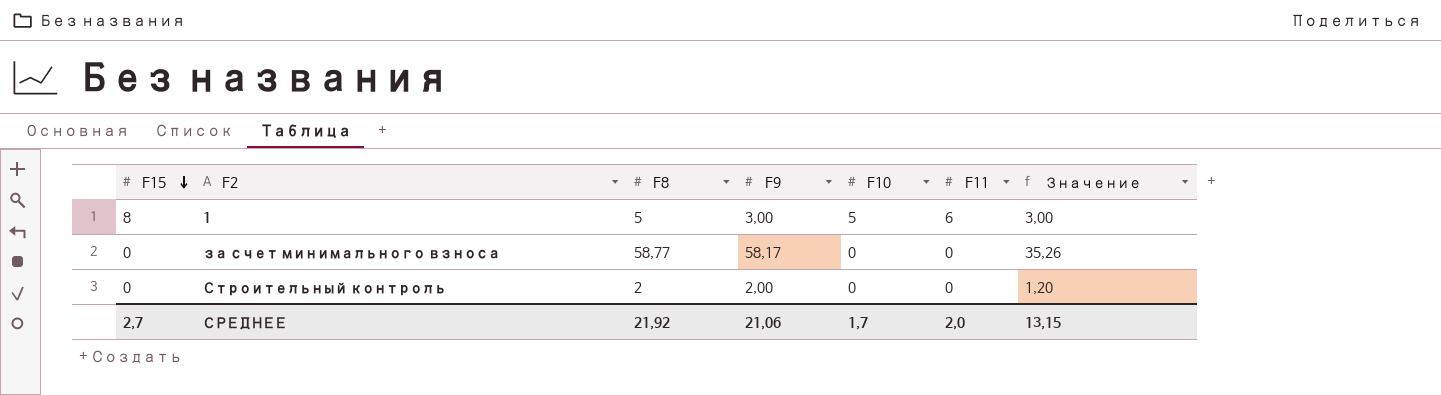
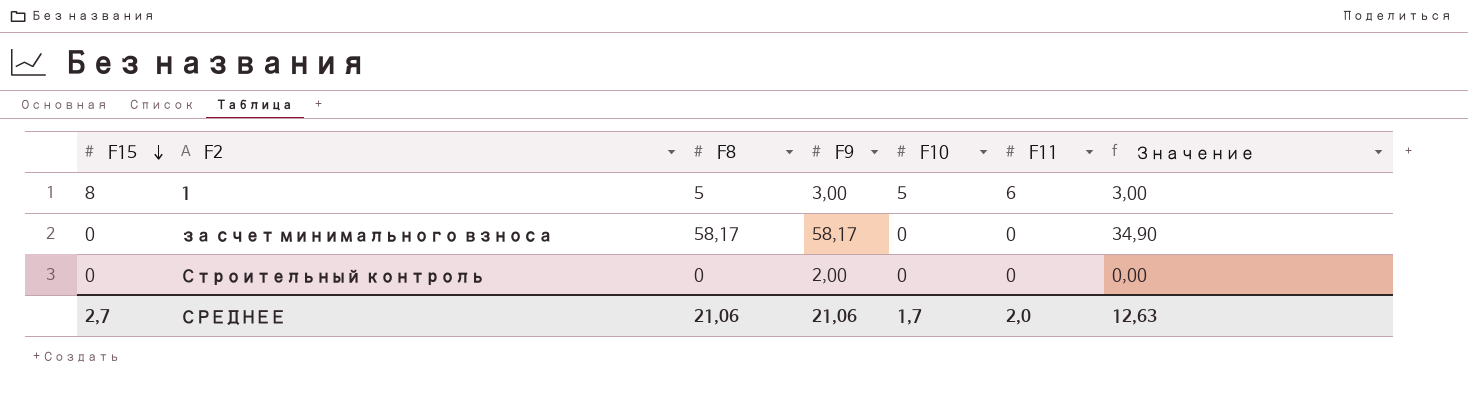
за счет минимального взноса | F8: 58,77 -> 58,17
за счет минимального взноса | Значение: 35,26 -> 34,90
Строительный контроль | F8: 2 -> 0
Строительный контроль | Значение: 1,20 -> 0,00
СРЕДНЕЕ | F8: 21,92 -> 21,06
СРЕДНЕЕ | Значение: 13,15 -> 12,63

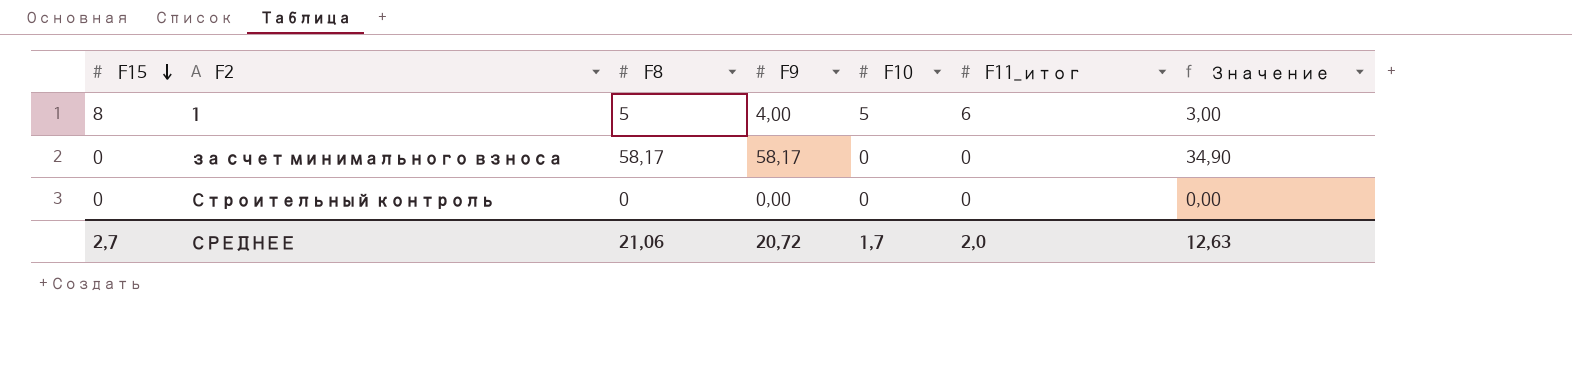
column name: F11 -> F11_итог
1 | F9: 3,00 -> 4,00
Строительный контроль | F9: 2,00 -> 0,00
СРЕДНЕЕ | F9: 21,06 -> 20,72

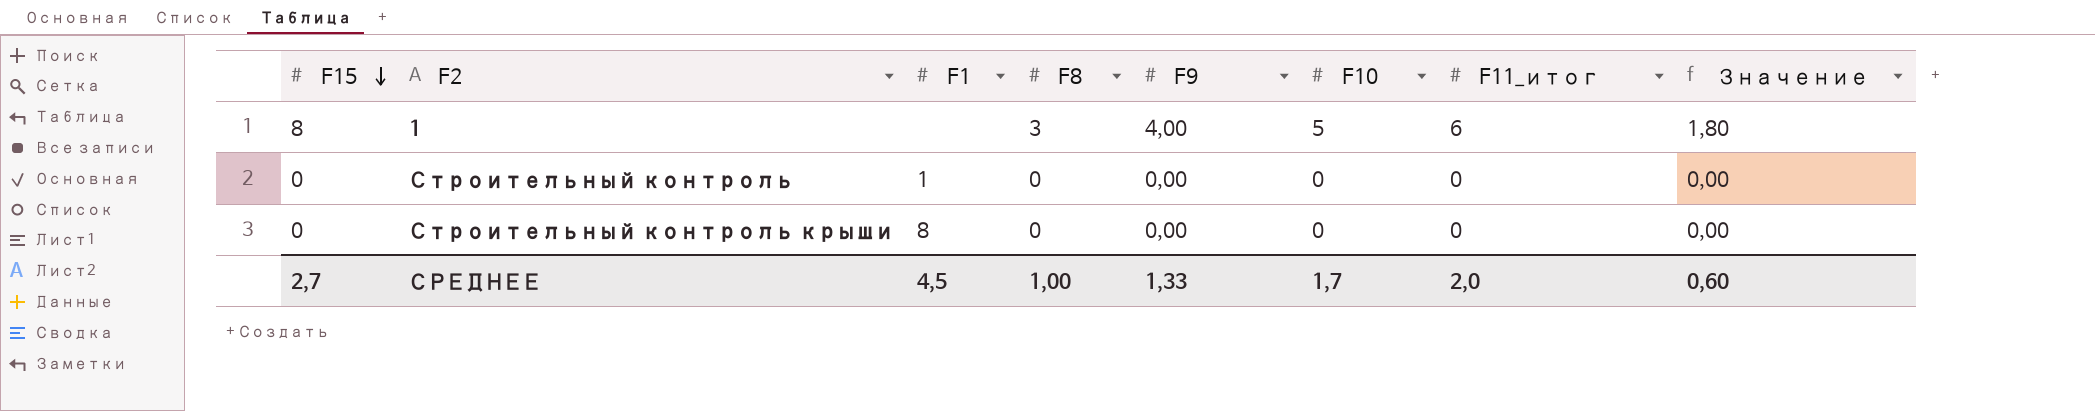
column F1 | position: none -> 3
row за счет минимального взноса: 0 | 58,17 | 58,17 | 0 | 0 | 34,90 -> none
1 | F8: 5 -> 3
1 | Значение: 3,00 -> 1,80
row Строительный контроль крыши: none -> 0 | 8 | 0 | 0,00 | 0 | 0 | 0,00
СРЕДНЕЕ | F8: 21,06 -> 1,00
СРЕДНЕЕ | F9: 20,72 -> 1,33
СРЕДНЕЕ | Значение: 12,63 -> 0,60

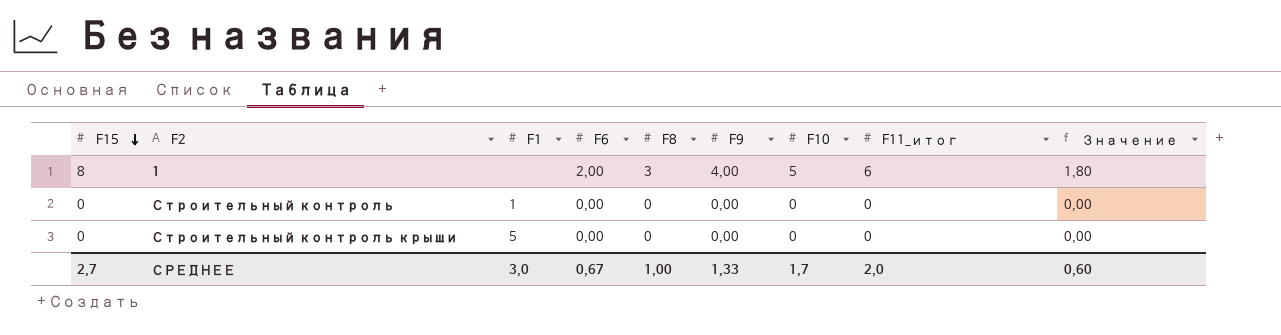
column F6 | position: none -> 4
Строительный контроль крыши | F1: 8 -> 5
СРЕДНЕЕ | F1: 4,5 -> 3,0

